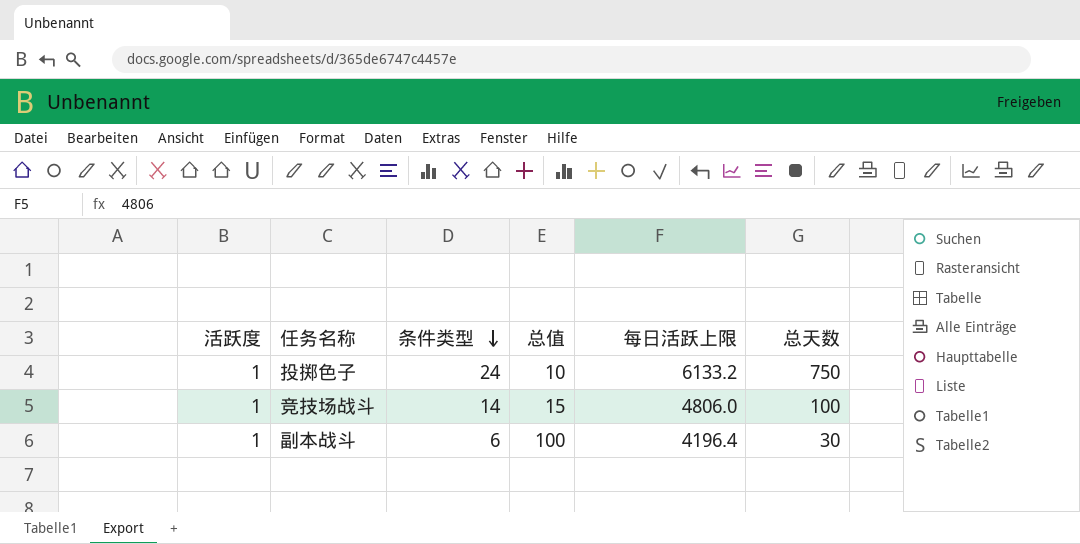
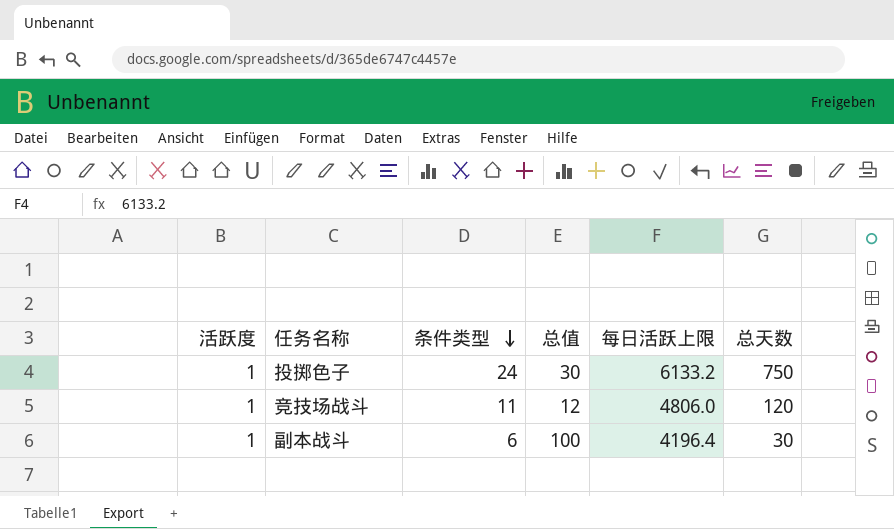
投掷色子 | 总值: 10 -> 30
竞技场战斗 | 条件类型: 14 -> 11
竞技场战斗 | 总值: 15 -> 12
竞技场战斗 | 总天数: 100 -> 120

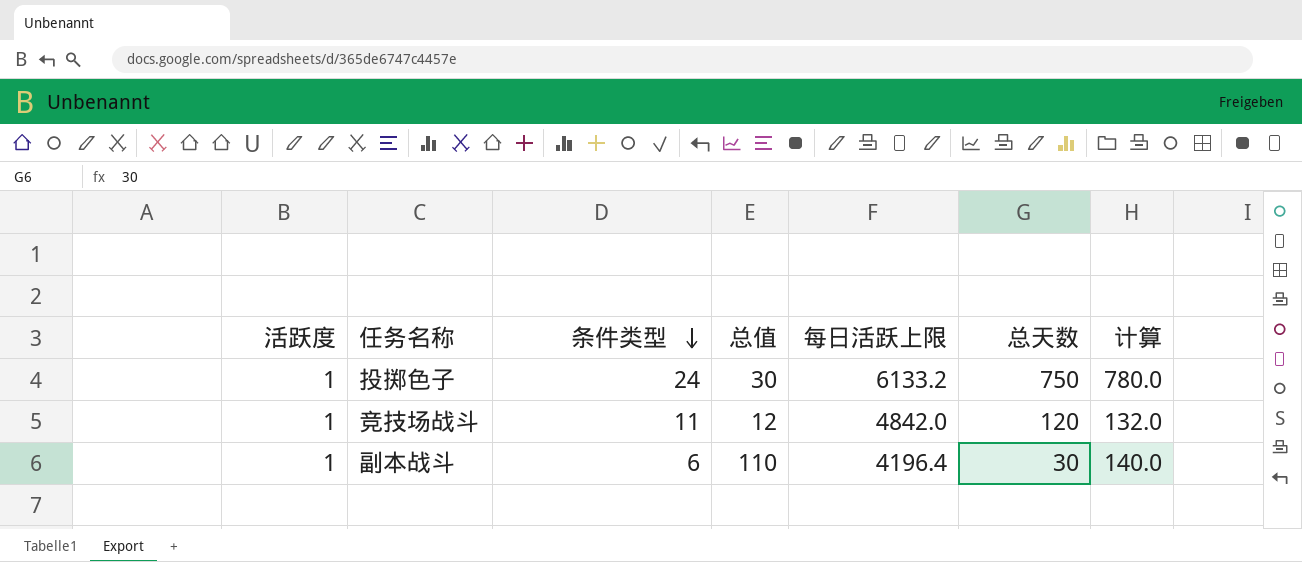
column 计算 | formula: none -> [总值] + [总天数]
竞技场战斗 | 每日活跃上限: 4806.0 -> 4842.0
副本战斗 | 总值: 100 -> 110

